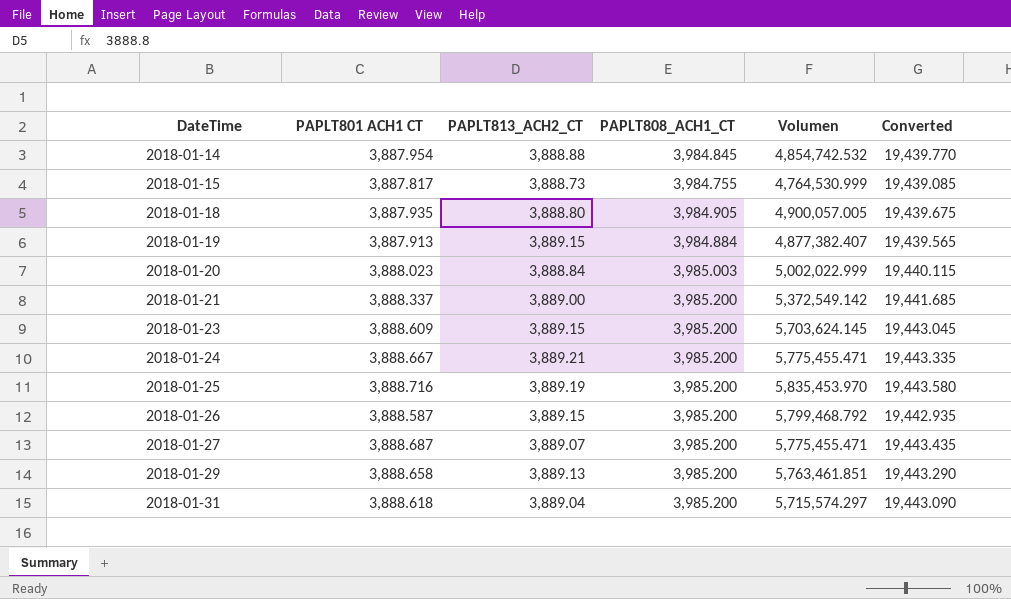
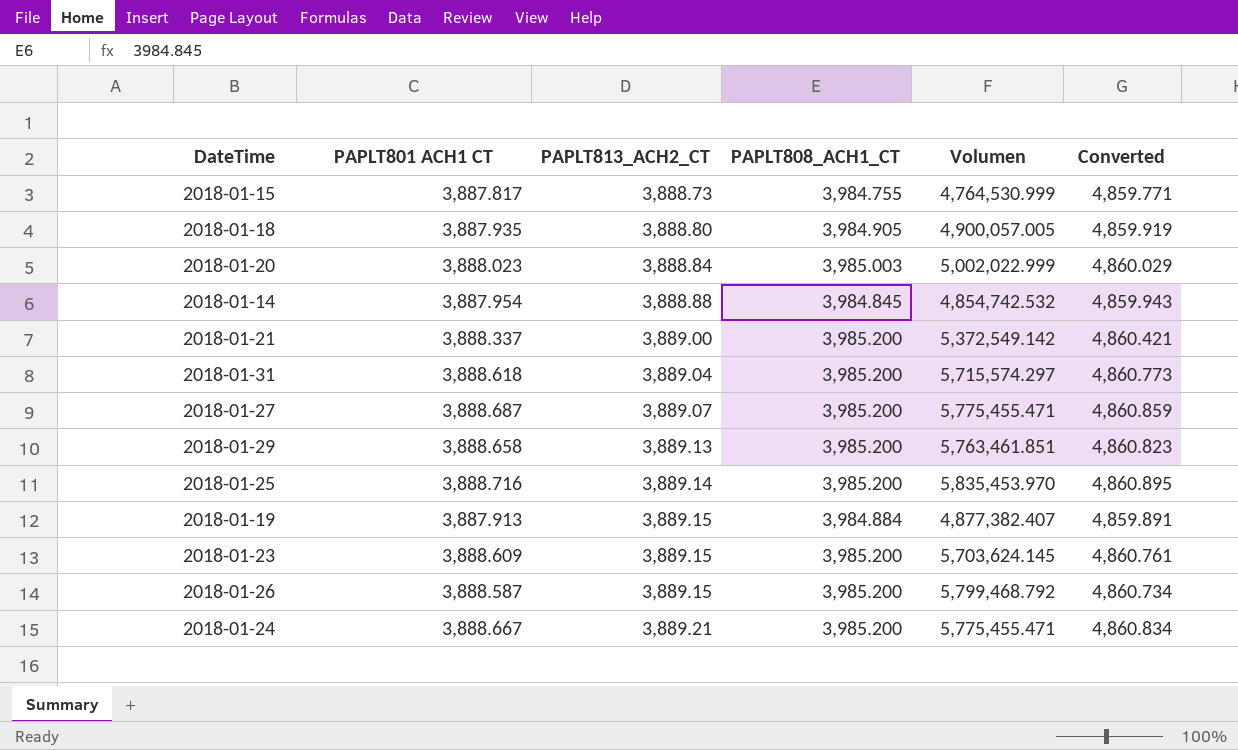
row order: DateTime ascending -> PAPLT813_ACH2_CT ascending
column Converted | formula: [PAPLT801 ACH1 CT] * 5 -> [PAPLT801 ACH1 CT] * 1.25
2018-01-25 | PAPLT813_ACH2_CT: 3,889.19 -> 3,889.14

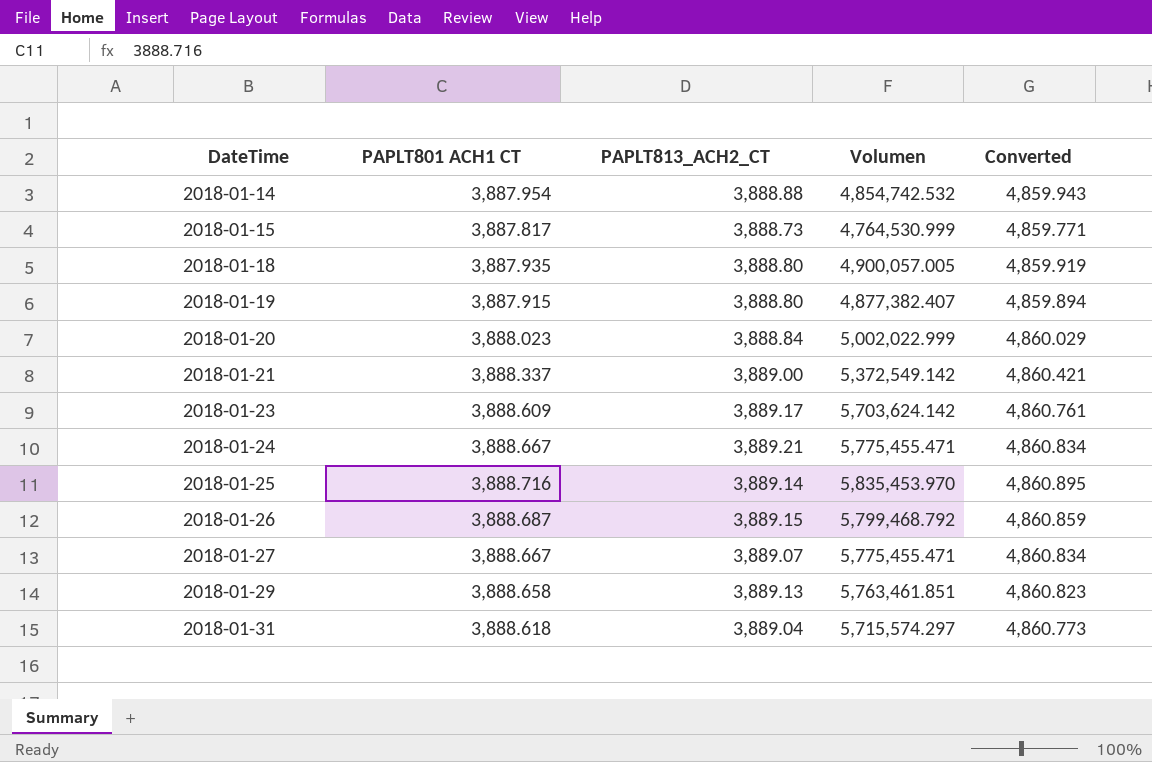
row order: PAPLT813_ACH2_CT ascending -> DateTime ascending
column PAPLT808_ACH1_CT | position: 4 -> none
2018-01-19 | PAPLT801 ACH1 CT: 3,887.913 -> 3,887.915
2018-01-19 | PAPLT813_ACH2_CT: 3,889.15 -> 3,888.80
2018-01-19 | Converted: 4,859.891 -> 4,859.894
2018-01-23 | PAPLT813_ACH2_CT: 3,889.15 -> 3,889.17
2018-01-23 | Volumen: 5,703,624.145 -> 5,703,624.142
2018-01-26 | PAPLT801 ACH1 CT: 3,888.587 -> 3,888.687
2018-01-26 | Converted: 4,860.734 -> 4,860.859
2018-01-27 | PAPLT801 ACH1 CT: 3,888.687 -> 3,888.667
2018-01-27 | Converted: 4,860.859 -> 4,860.834

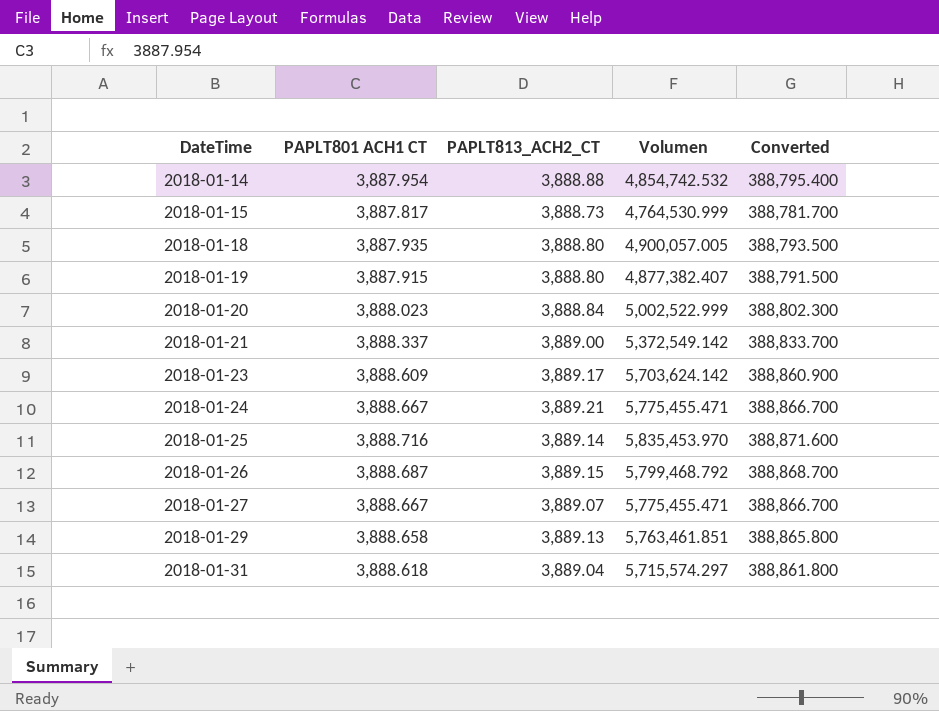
column Converted | formula: [PAPLT801 ACH1 CT] * 1.25 -> [PAPLT801 ACH1 CT] * 100
2018-01-20 | Volumen: 5,002,022.999 -> 5,002,522.999

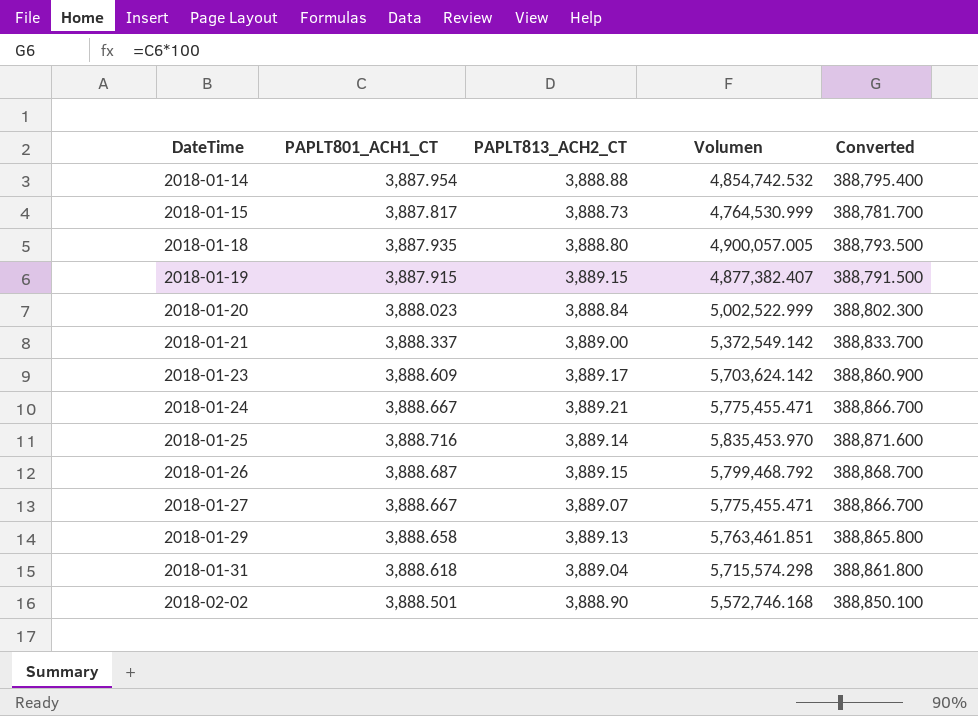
column name: PAPLT801 ACH1 CT -> PAPLT801_ACH1_CT
2018-01-19 | PAPLT813_ACH2_CT: 3,888.80 -> 3,889.15
2018-01-31 | Volumen: 5,715,574.297 -> 5,715,574.298
row 2018-02-02: none -> 3,888.501 | 3,888.90 | 5,572,746.168 | 388,850.100

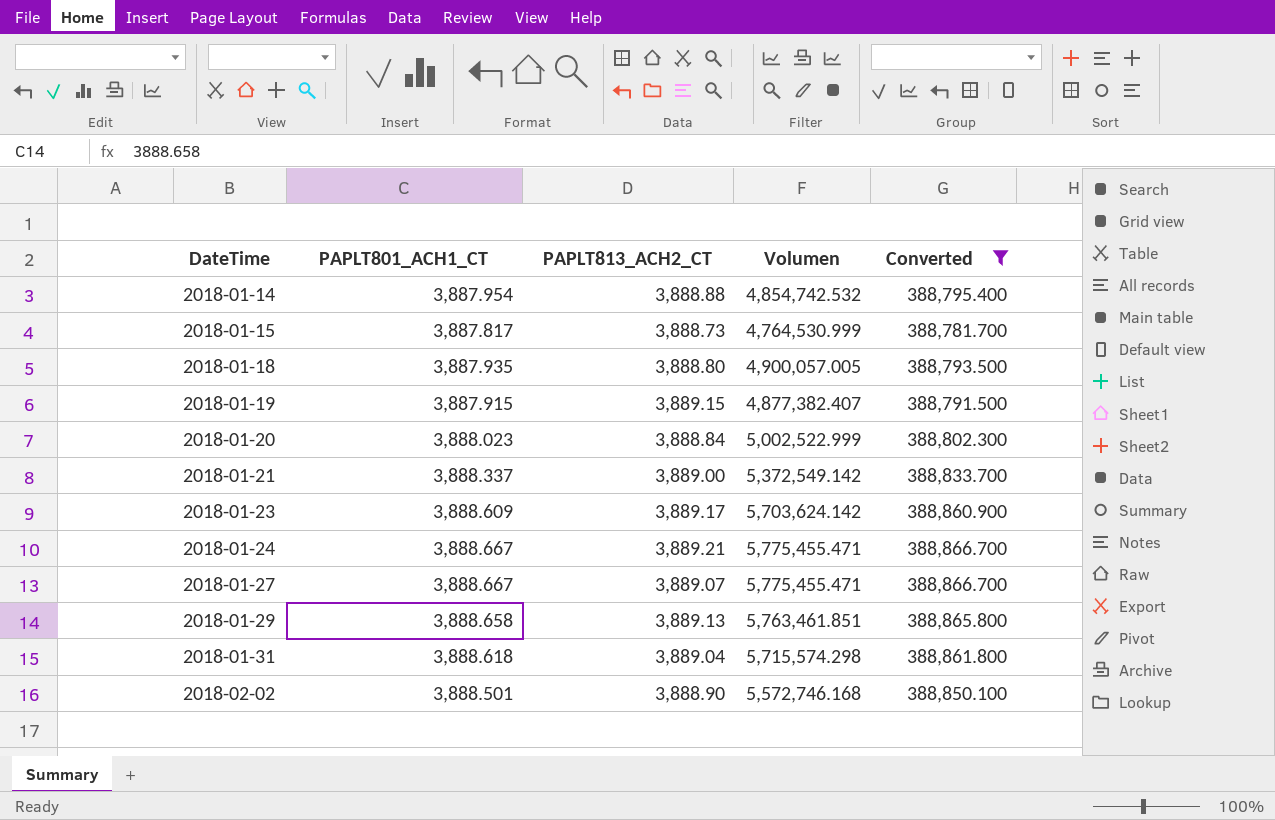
filter: none -> Converted <= 388,866.700

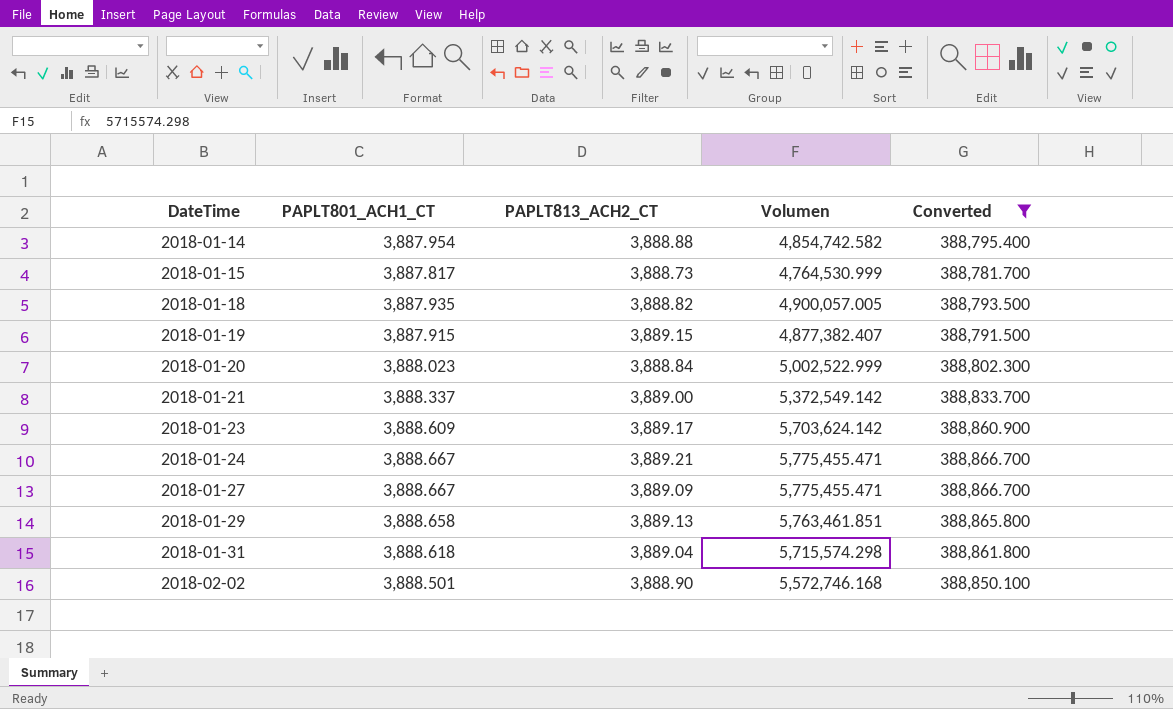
2018-01-14 | Volumen: 4,854,742.532 -> 4,854,742.582
2018-01-18 | PAPLT813_ACH2_CT: 3,888.80 -> 3,888.82
2018-01-27 | PAPLT813_ACH2_CT: 3,889.07 -> 3,889.09

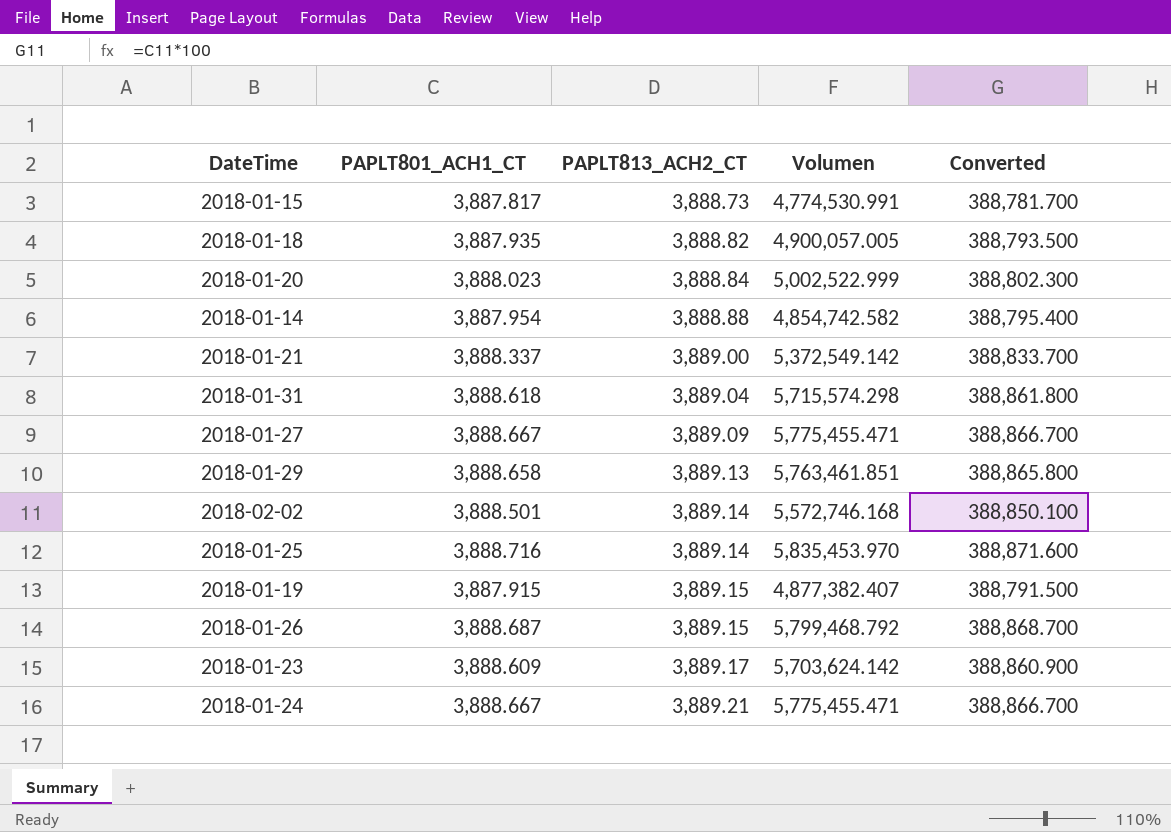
filter: Converted <= 388,866.700 -> none
row order: DateTime ascending -> PAPLT813_ACH2_CT ascending
2018-01-15 | Volumen: 4,764,530.999 -> 4,774,530.991
2018-02-02 | PAPLT813_ACH2_CT: 3,888.90 -> 3,889.14

